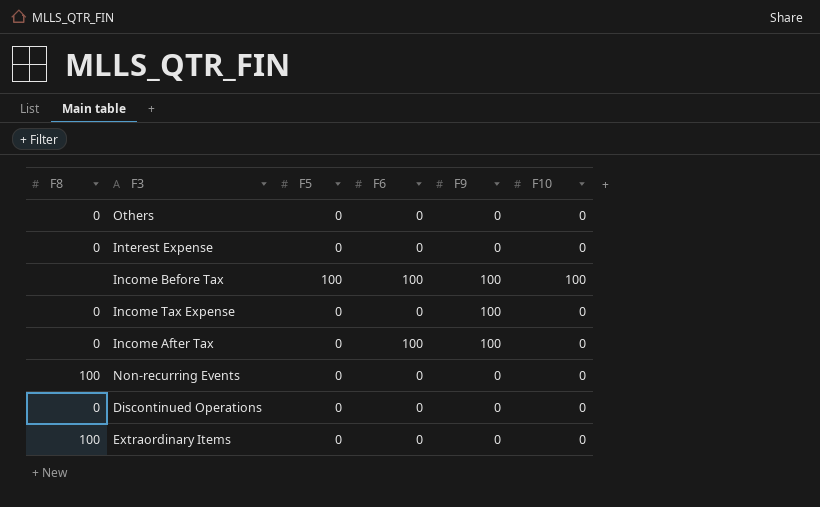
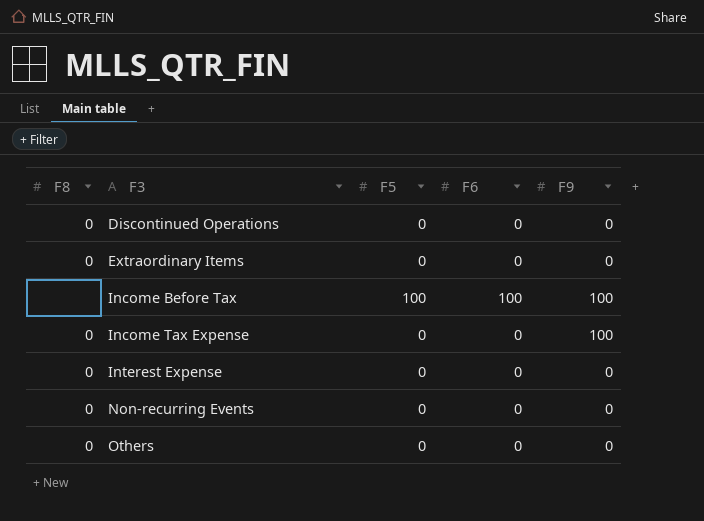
row order: none -> F3 ascending
column F10 | position: 6 -> none
row Income After Tax: 0 | 0 | 100 | 100 | 0 -> none
Extraordinary Items | F8: 100 -> 0
Non-recurring Events | F8: 100 -> 0

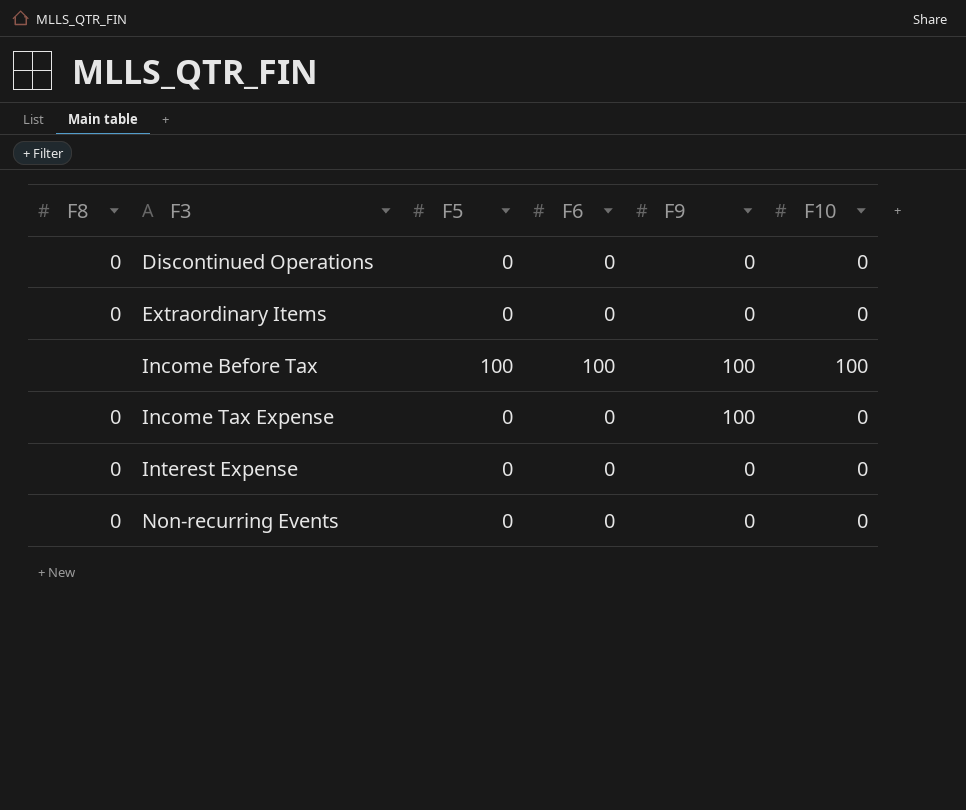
column F10 | position: none -> 6
row Others: 0 | 0 | 0 | 0 -> none

